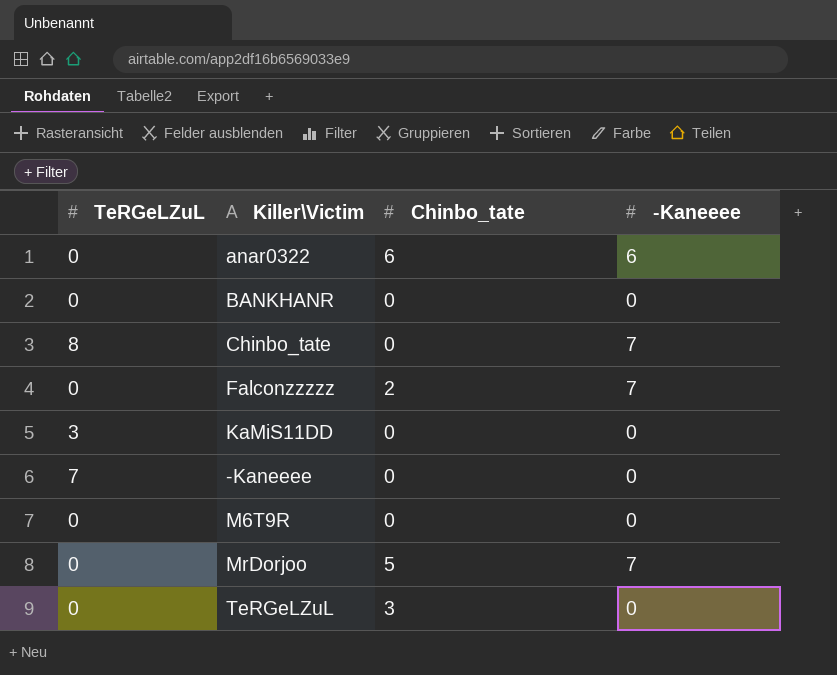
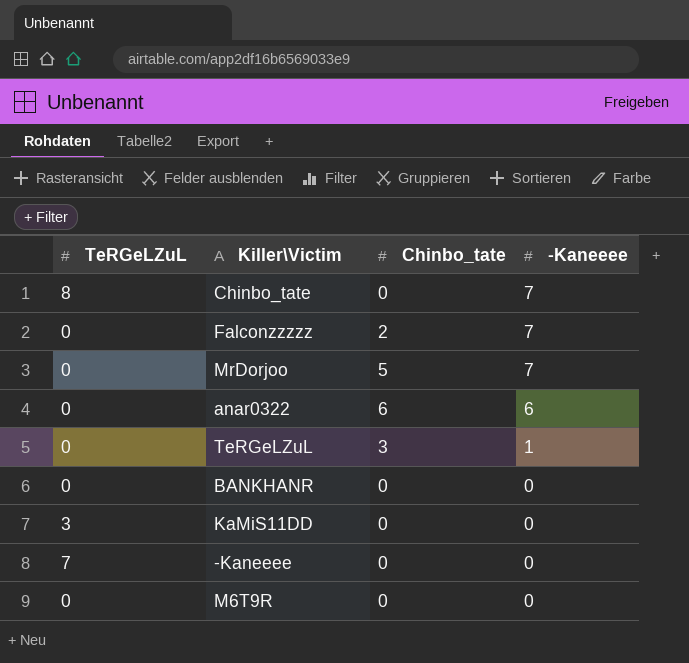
row order: none -> -Kaneeee descending
TeRGeLZuL | -Kaneeee: 0 -> 1

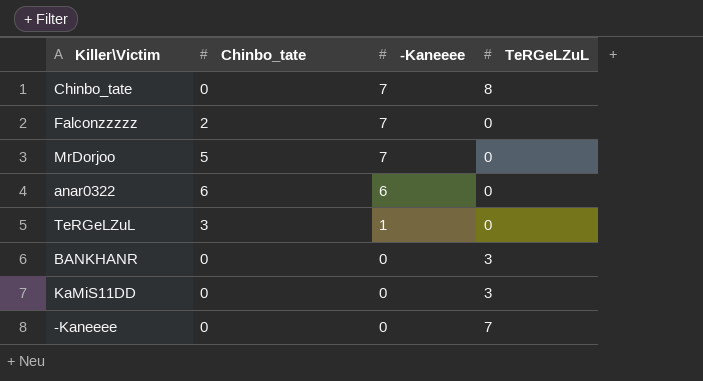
column TeRGeLZuL | position: 1 -> 4
row M6T9R: 0 | 0 | 0 -> none
BANKHANR | TeRGeLZuL: 0 -> 3

